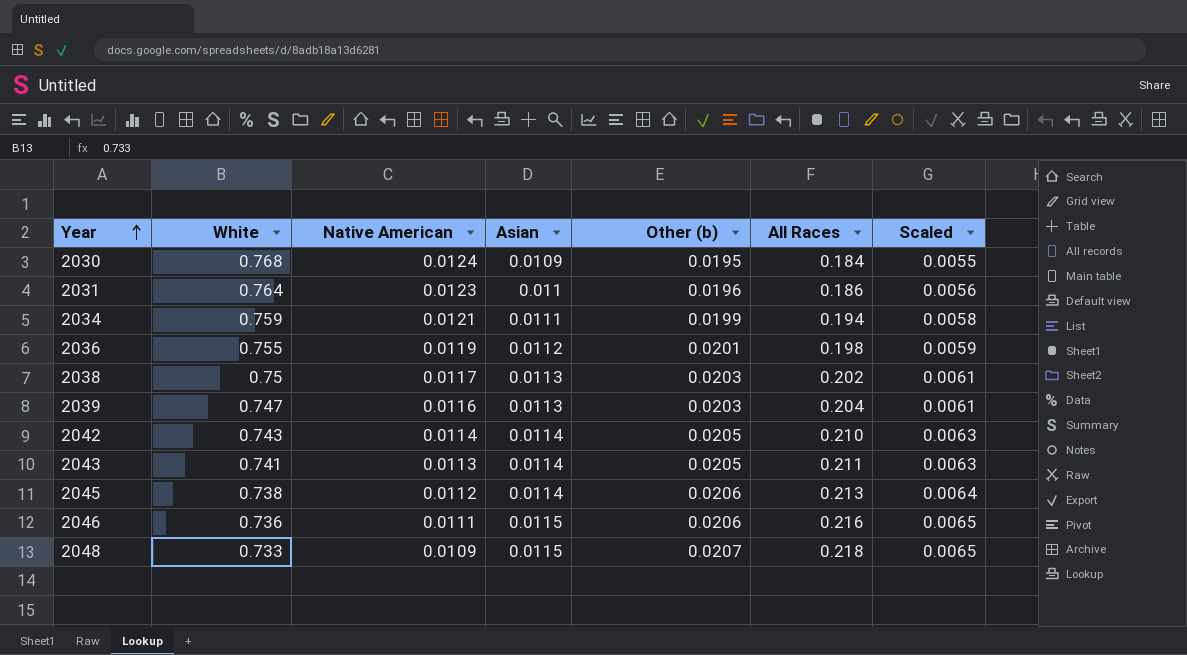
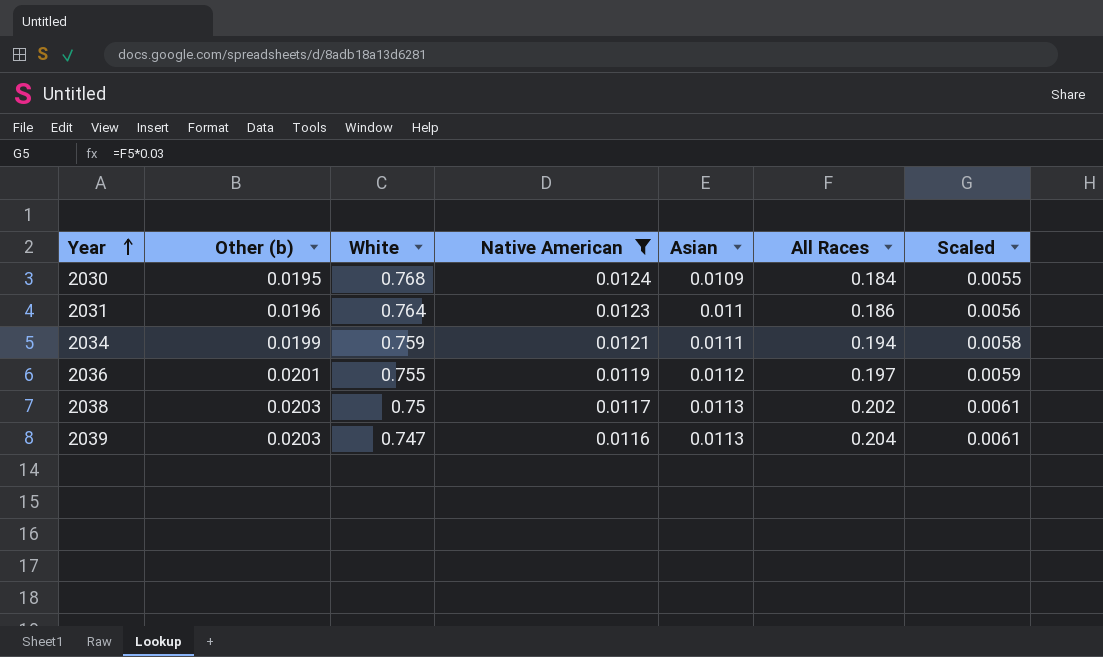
filter: none -> Native American >= 0.0116
column Other (b) | position: 5 -> 2
2036 | All Races: 0.198 -> 0.197

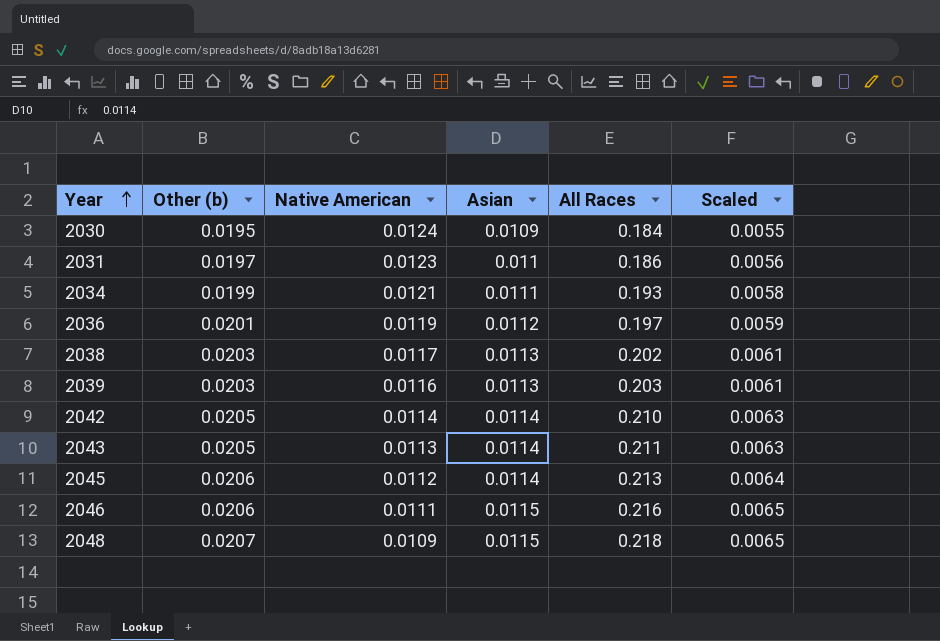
filter: Native American >= 0.0116 -> none
column White | position: 3 -> none
2031 | Other (b): 0.0196 -> 0.0197
2034 | All Races: 0.194 -> 0.193
2039 | All Races: 0.204 -> 0.203

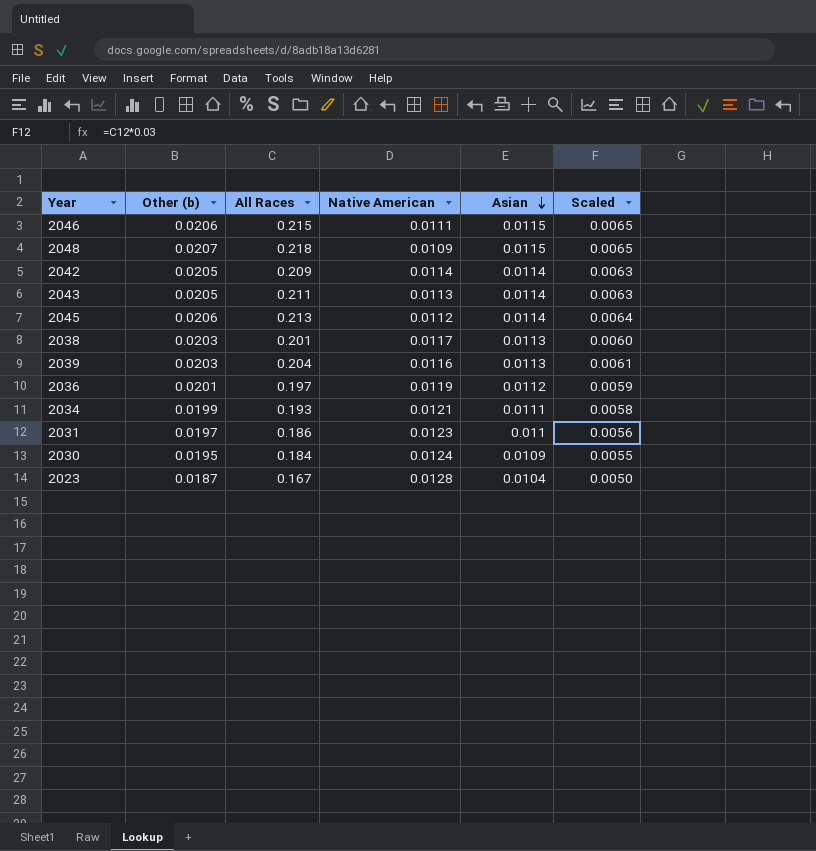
row order: Year ascending -> Asian descending
column All Races | position: 5 -> 3
2046 | All Races: 0.216 -> 0.215
2042 | All Races: 0.210 -> 0.209
2038 | All Races: 0.202 -> 0.201
2038 | Scaled: 0.0061 -> 0.0060
2039 | All Races: 0.203 -> 0.204
row 2023: none -> 0.0187 | 0.167 | 0.0128 | 0.0104 | 0.0050

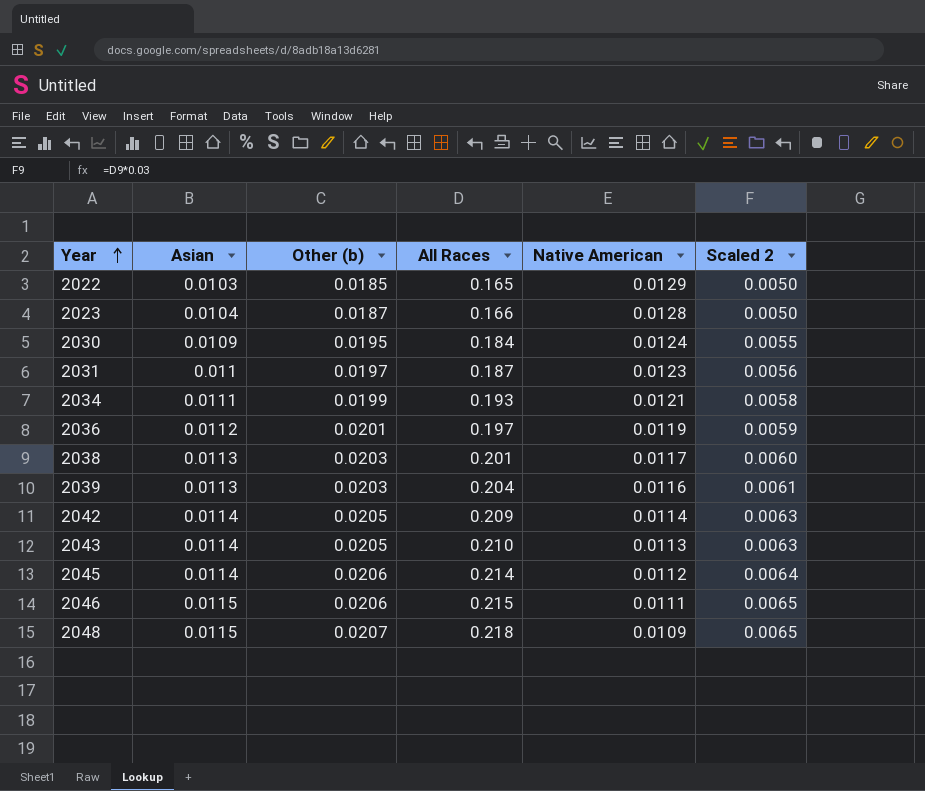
row order: Asian descending -> Year ascending
column Asian | position: 5 -> 2
column name: Scaled -> Scaled 2
row 2022: none -> 0.0103 | 0.0185 | 0.165 | 0.0129 | 0.0050
2023 | All Races: 0.167 -> 0.166
2031 | All Races: 0.186 -> 0.187
2043 | All Races: 0.211 -> 0.210
2045 | All Races: 0.213 -> 0.214

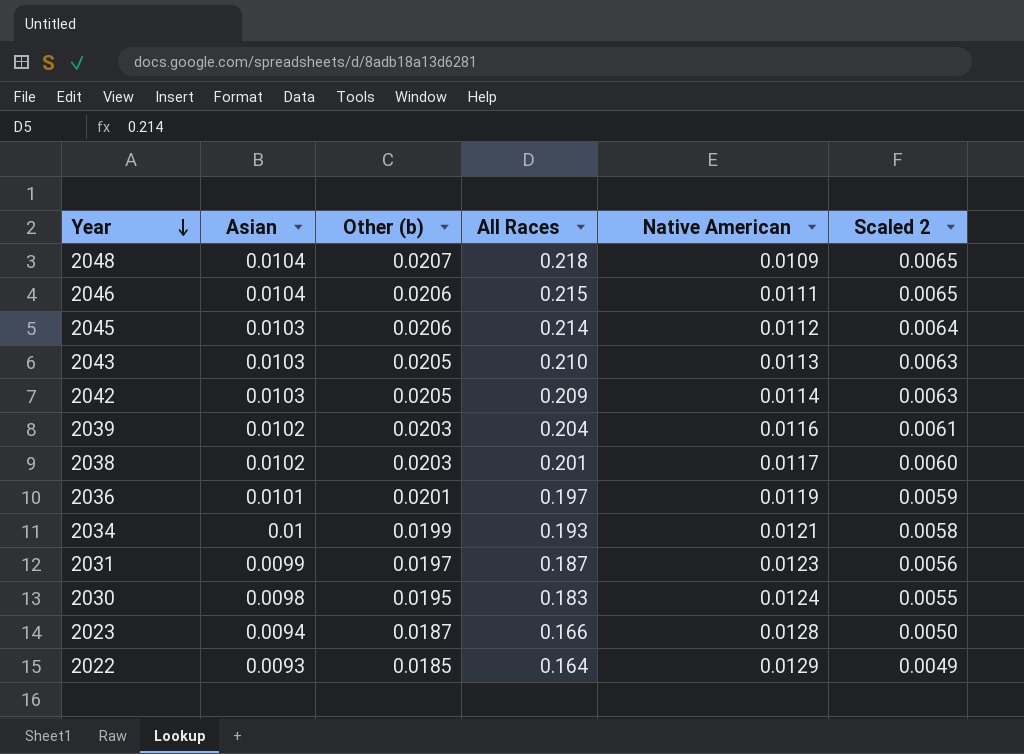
row order: Year ascending -> Year descending
2048 | Asian: 0.0115 -> 0.0104
2046 | Asian: 0.0115 -> 0.0104
2045 | Asian: 0.0114 -> 0.0103
2043 | Asian: 0.0114 -> 0.0103
2042 | Asian: 0.0114 -> 0.0103
2039 | Asian: 0.0113 -> 0.0102
2038 | Asian: 0.0113 -> 0.0102
2036 | Asian: 0.0112 -> 0.0101
2034 | Asian: 0.0111 -> 0.01
2031 | Asian: 0.011 -> 0.0099
2030 | Asian: 0.0109 -> 0.0098
2030 | All Races: 0.184 -> 0.183
2023 | Asian: 0.0104 -> 0.0094
2022 | Asian: 0.0103 -> 0.0093
2022 | All Races: 0.165 -> 0.164
2022 | Scaled 2: 0.0050 -> 0.0049

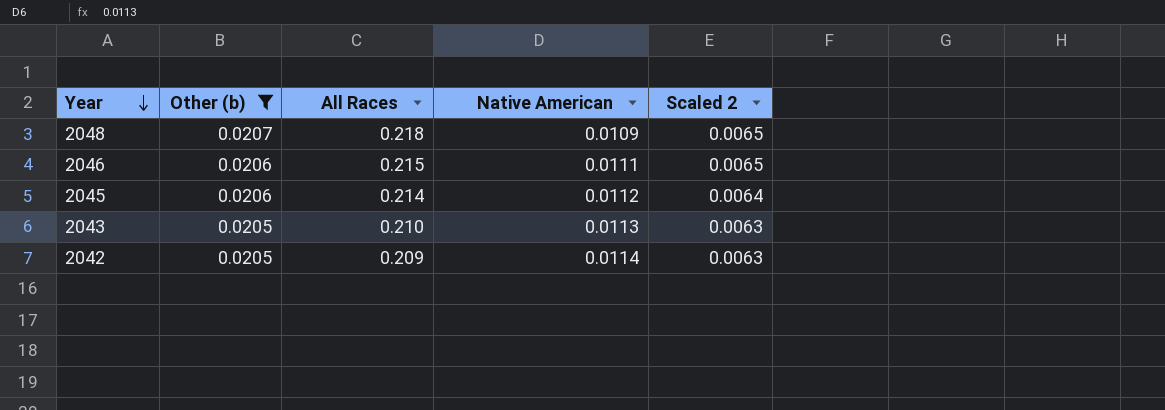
filter: none -> Other (b) >= 0.0205
column Asian | position: 2 -> none

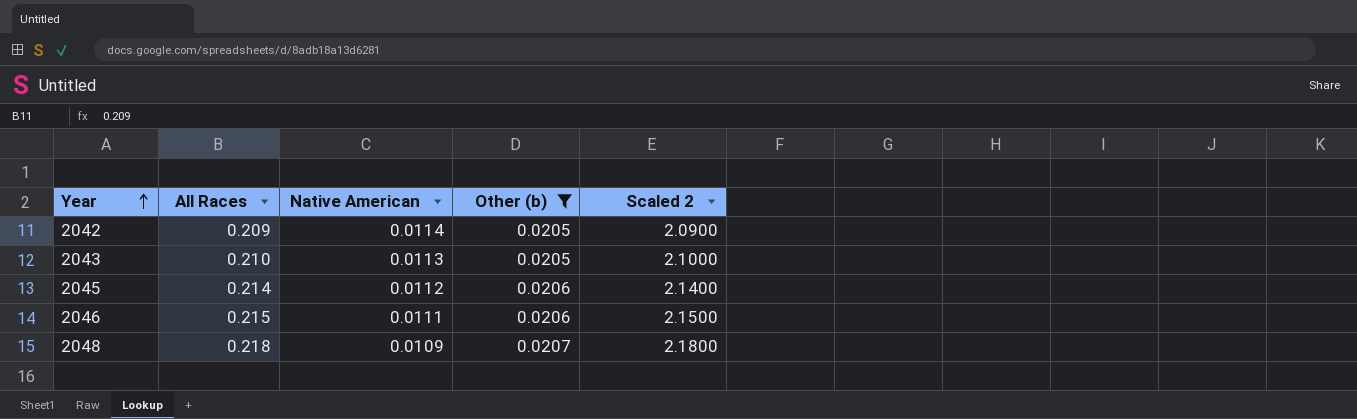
row order: Year descending -> Year ascending
column Other (b) | position: 2 -> 4
column Scaled 2 | formula: [All Races] * 0.03 -> [All Races] * 10

